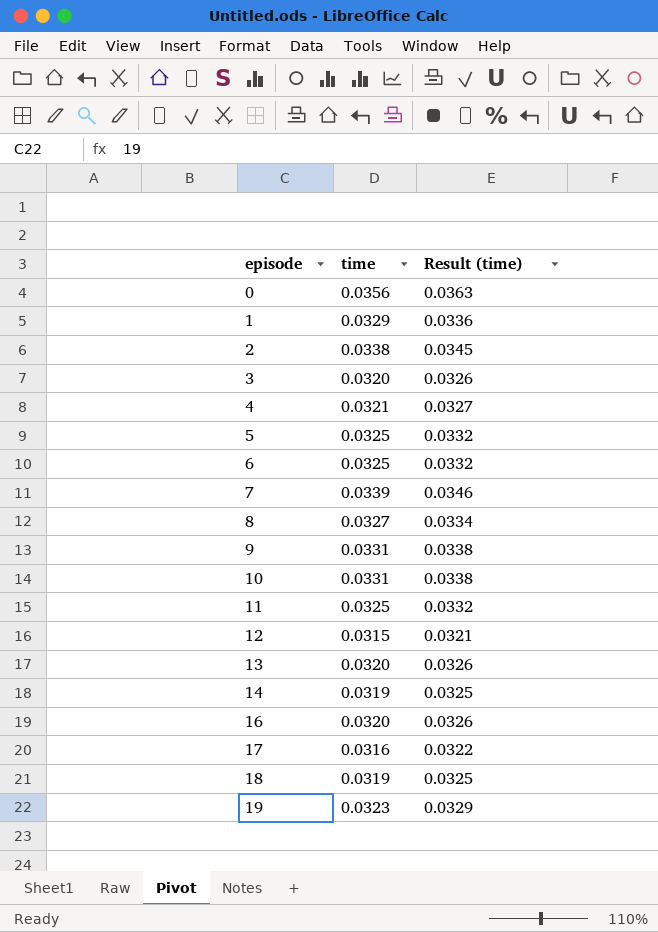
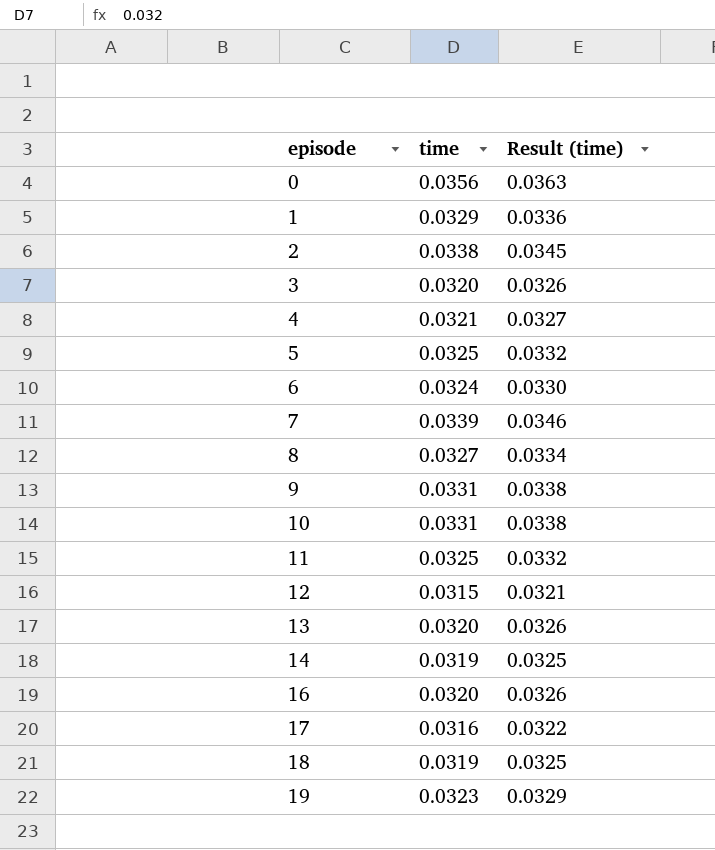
6 | time: 0.0325 -> 0.0324
6 | Result (time): 0.0332 -> 0.0330

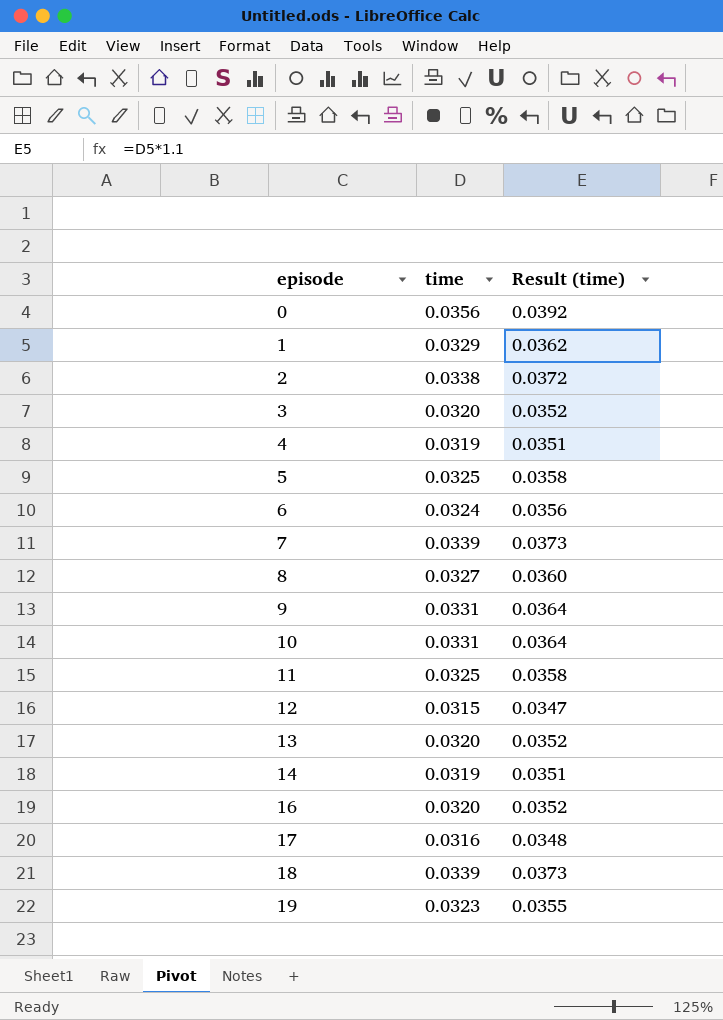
column Result (time) | formula: [time] * 1.02 -> [time] * 1.1
4 | time: 0.0321 -> 0.0319
18 | time: 0.0319 -> 0.0339

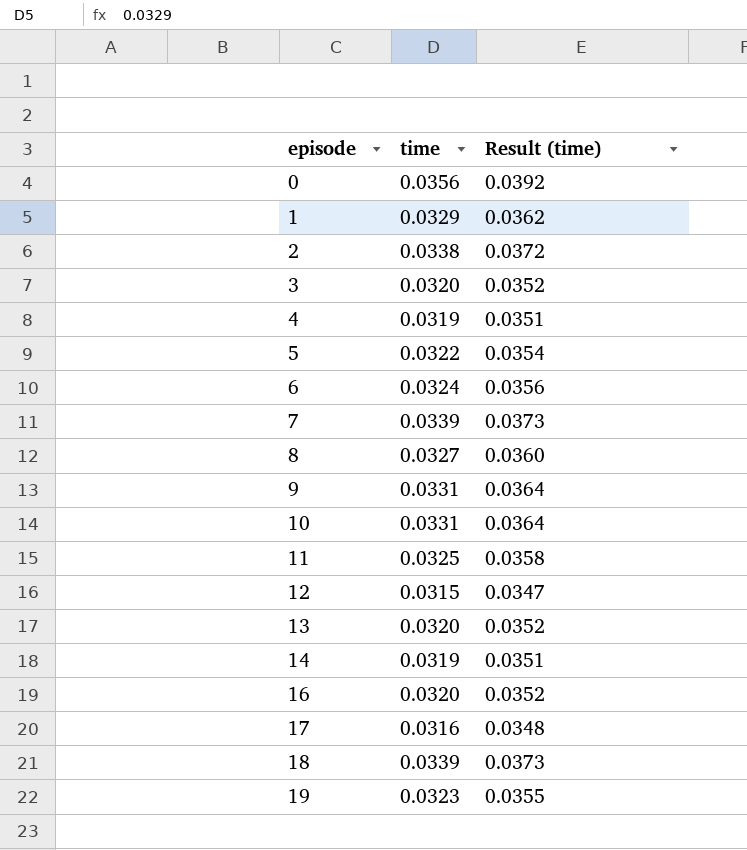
5 | time: 0.0325 -> 0.0322
5 | Result (time): 0.0358 -> 0.0354

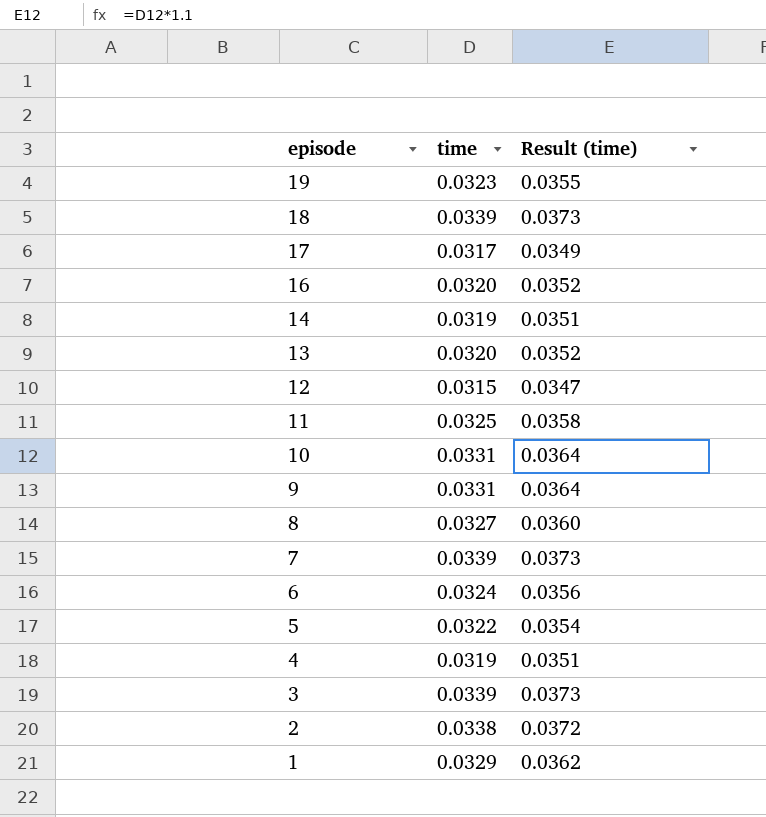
row order: episode ascending -> episode descending
row 0: 0.0356 | 0.0392 -> none
17 | time: 0.0316 -> 0.0317
17 | Result (time): 0.0348 -> 0.0349
3 | time: 0.0320 -> 0.0339
3 | Result (time): 0.0352 -> 0.0373

